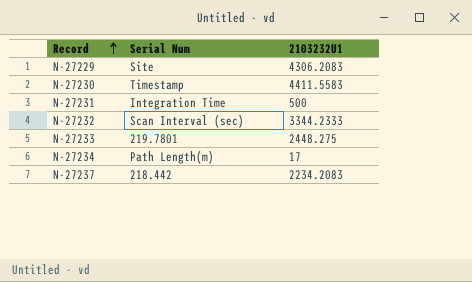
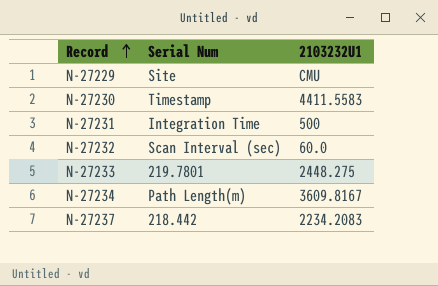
N-27229 | 2103232U1: 4306.2083 -> CMU
N-27232 | 2103232U1: 3344.2333 -> 60.0
N-27234 | 2103232U1: 17 -> 3609.8167

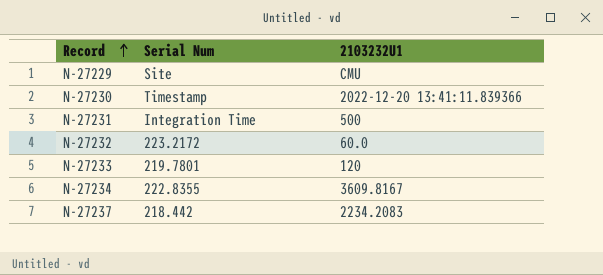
N-27230 | 2103232U1: 4411.5583 -> 2022-12-20 13:41:11.839366
N-27232 | Serial Num: Scan Interval (sec) -> 223.2172
N-27233 | 2103232U1: 2448.275 -> 120
N-27234 | Serial Num: Path Length(m) -> 222.8355

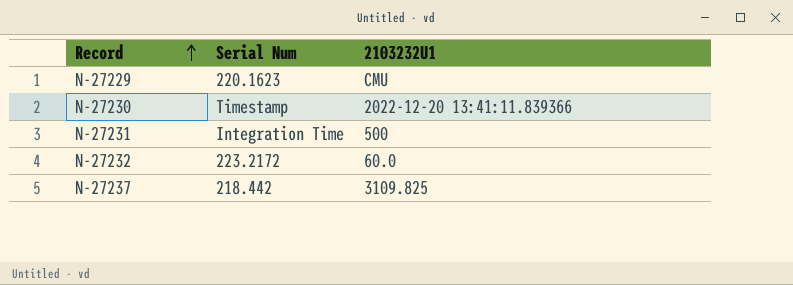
row N-27233: 219.7801 | 120 -> none
row N-27234: 222.8355 | 3609.8167 -> none
N-27229 | Serial Num: Site -> 220.1623
N-27237 | 2103232U1: 2234.2083 -> 3109.825

